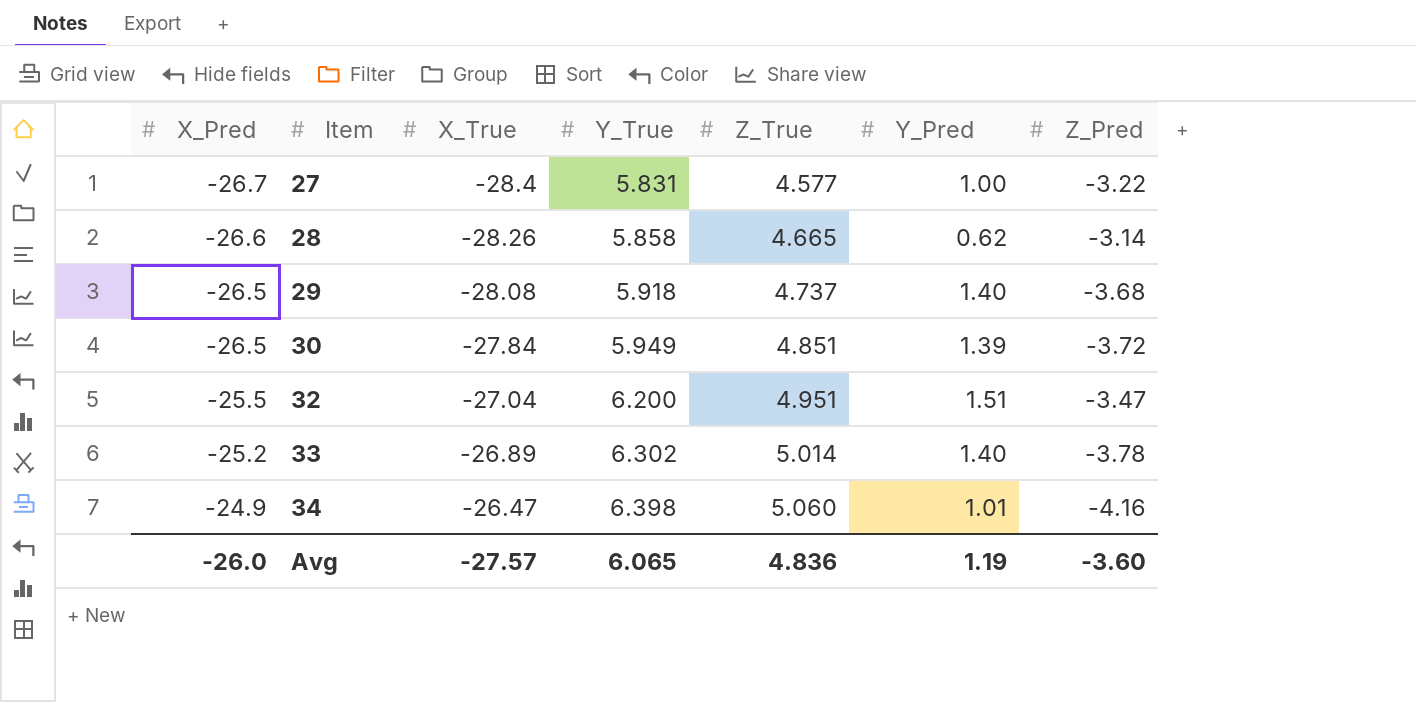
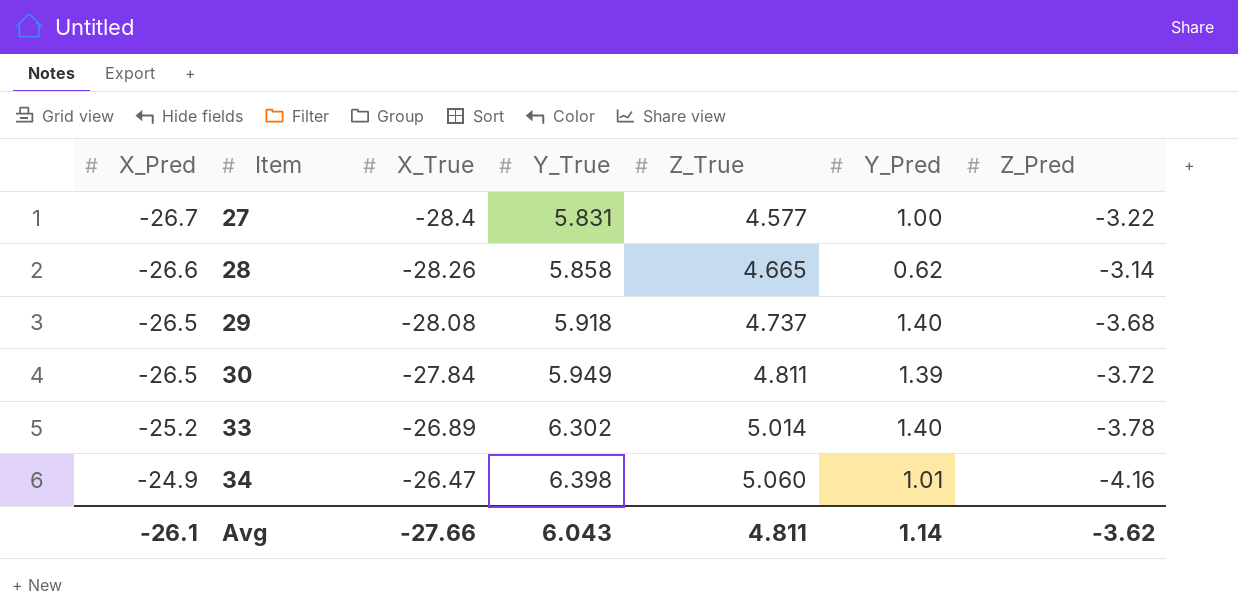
row 32: -25.5 | -27.04 | 6.200 | 4.951 | 1.51 | -3.47 -> none
30 | Z_True: 4.851 -> 4.811
Avg | X_Pred: -26.0 -> -26.1
Avg | X_True: -27.57 -> -27.66
Avg | Y_True: 6.065 -> 6.043
Avg | Z_True: 4.836 -> 4.811
Avg | Y_Pred: 1.19 -> 1.14
Avg | Z_Pred: -3.60 -> -3.62

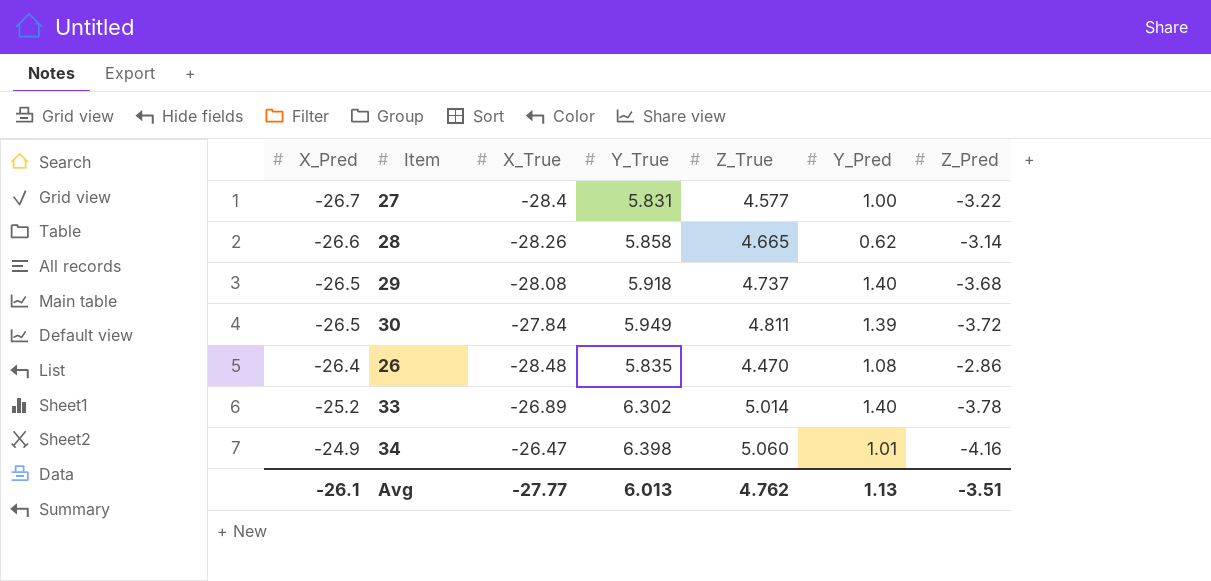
row 26: none -> -26.4 | -28.48 | 5.835 | 4.470 | 1.08 | -2.86
Avg | X_True: -27.66 -> -27.77
Avg | Y_True: 6.043 -> 6.013
Avg | Z_True: 4.811 -> 4.762
Avg | Y_Pred: 1.14 -> 1.13
Avg | Z_Pred: -3.62 -> -3.51

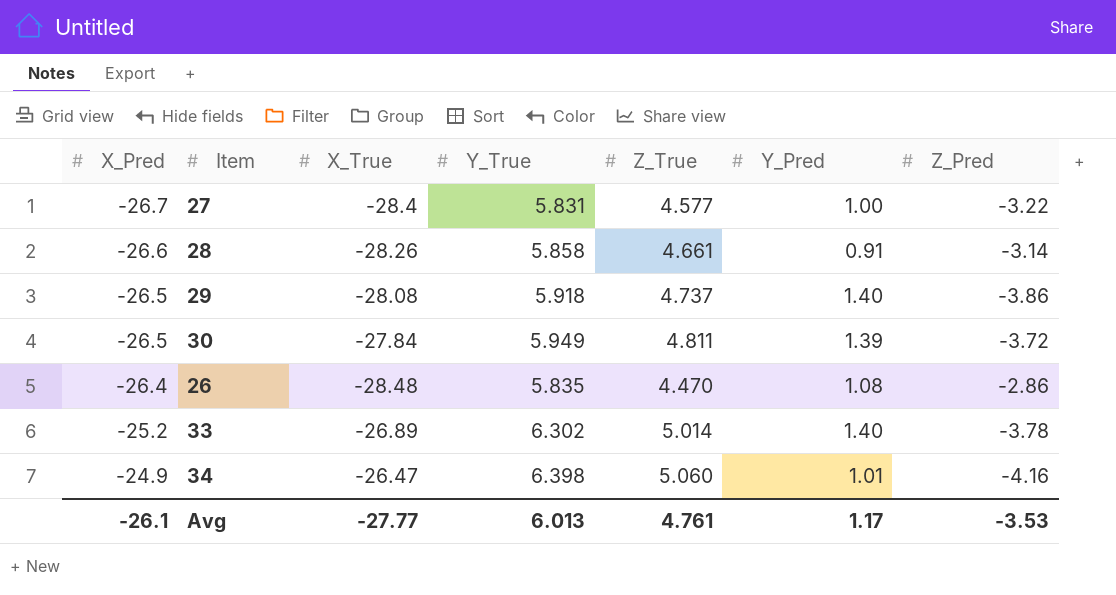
28 | Z_True: 4.665 -> 4.661
28 | Y_Pred: 0.62 -> 0.91
29 | Z_Pred: -3.68 -> -3.86
Avg | Z_True: 4.762 -> 4.761
Avg | Y_Pred: 1.13 -> 1.17
Avg | Z_Pred: -3.51 -> -3.53

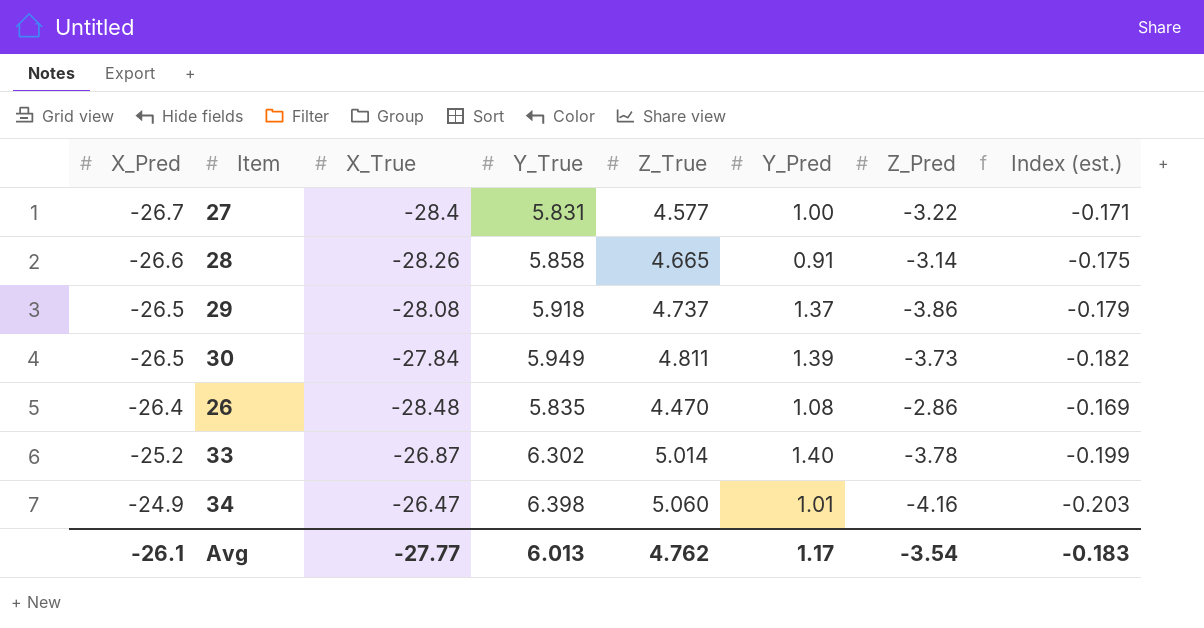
column Index (est.) | formula: none -> [Z_True] / [X_Pred]
28 | Z_True: 4.661 -> 4.665
29 | Y_Pred: 1.40 -> 1.37
30 | Z_Pred: -3.72 -> -3.73
33 | X_True: -26.89 -> -26.87
Avg | Z_True: 4.761 -> 4.762
Avg | Z_Pred: -3.53 -> -3.54

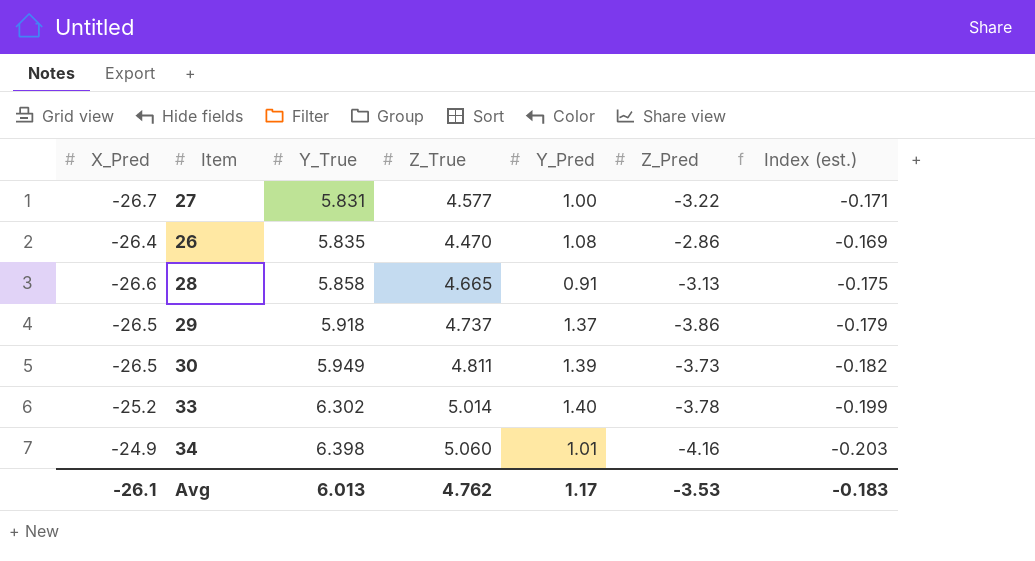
row order: X_Pred ascending -> Y_True ascending
column X_True | position: 3 -> none
28 | Z_Pred: -3.14 -> -3.13
Avg | Z_Pred: -3.54 -> -3.53

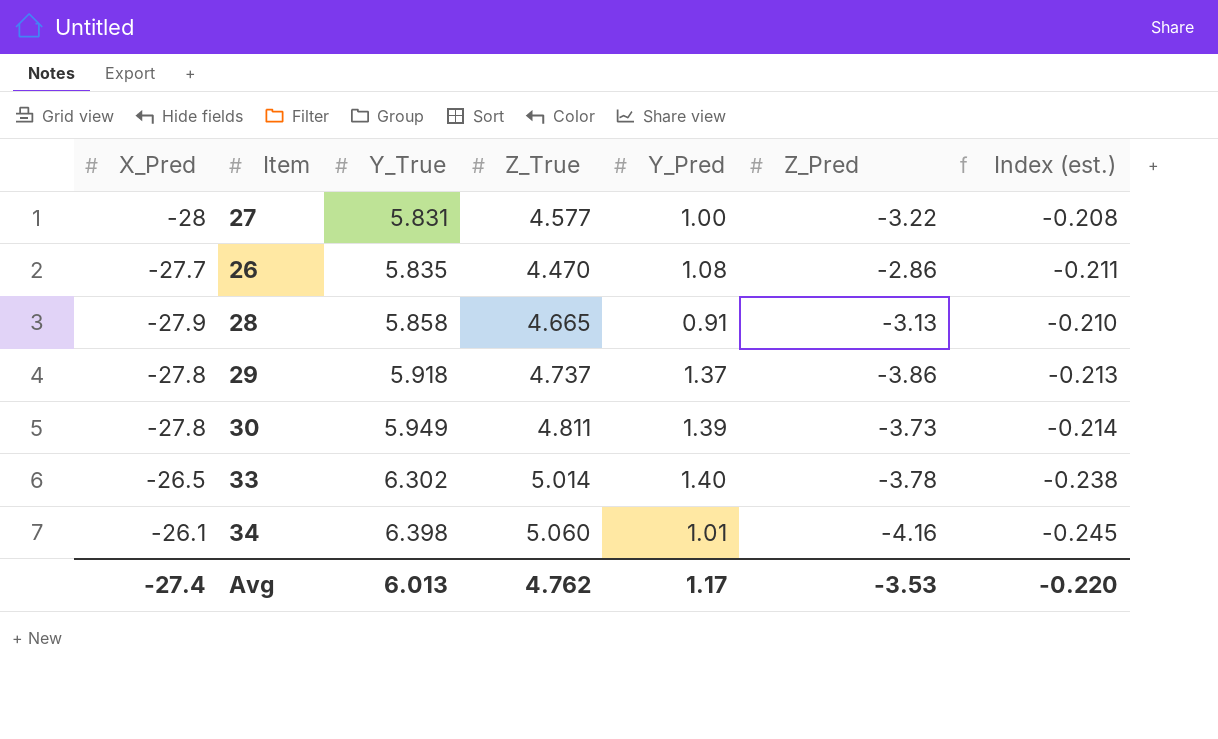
column Index (est.) | formula: [Z_True] / [X_Pred] -> [Y_True] / [X_Pred]
27 | X_Pred: -26.7 -> -28
26 | X_Pred: -26.4 -> -27.7
28 | X_Pred: -26.6 -> -27.9
29 | X_Pred: -26.5 -> -27.8
30 | X_Pred: -26.5 -> -27.8
33 | X_Pred: -25.2 -> -26.5
34 | X_Pred: -24.9 -> -26.1
Avg | X_Pred: -26.1 -> -27.4
Avg | Index (est.): -0.183 -> -0.220

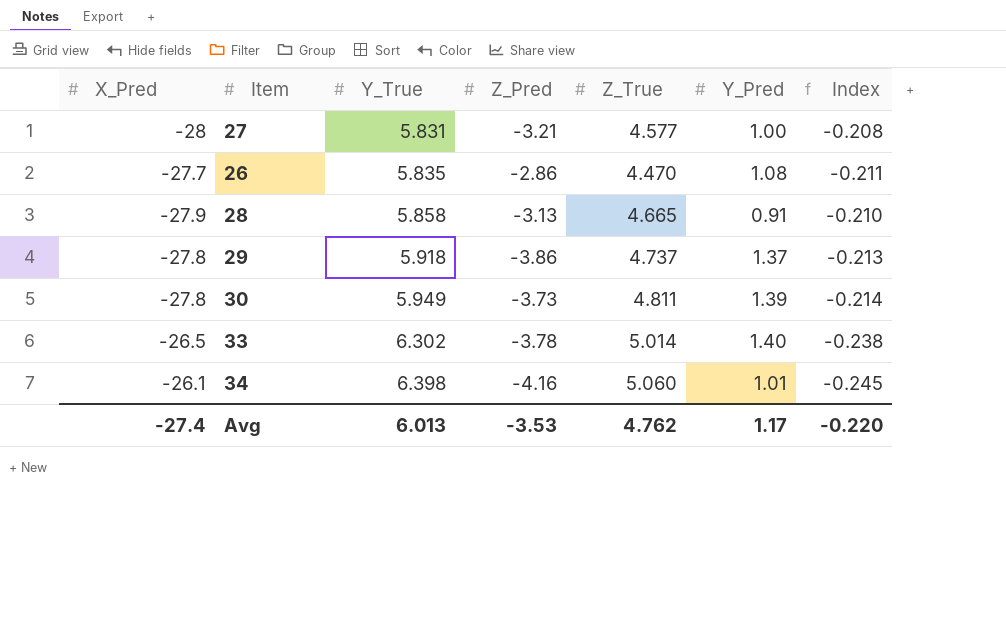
column Z_Pred | position: 6 -> 4
column name: Index (est.) -> Index
27 | Z_Pred: -3.22 -> -3.21

